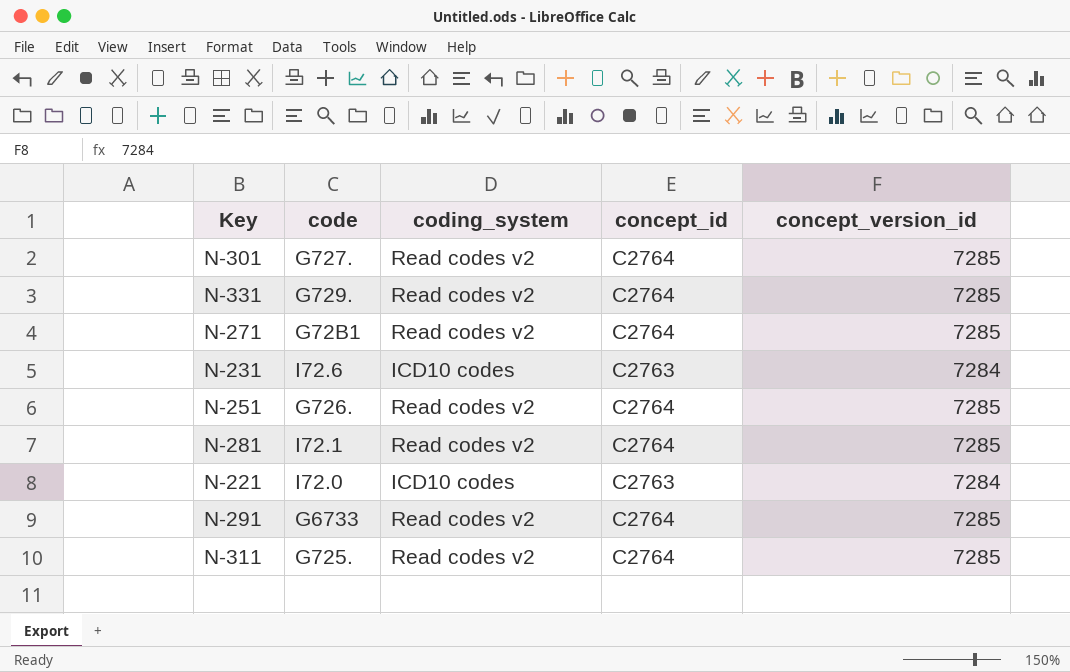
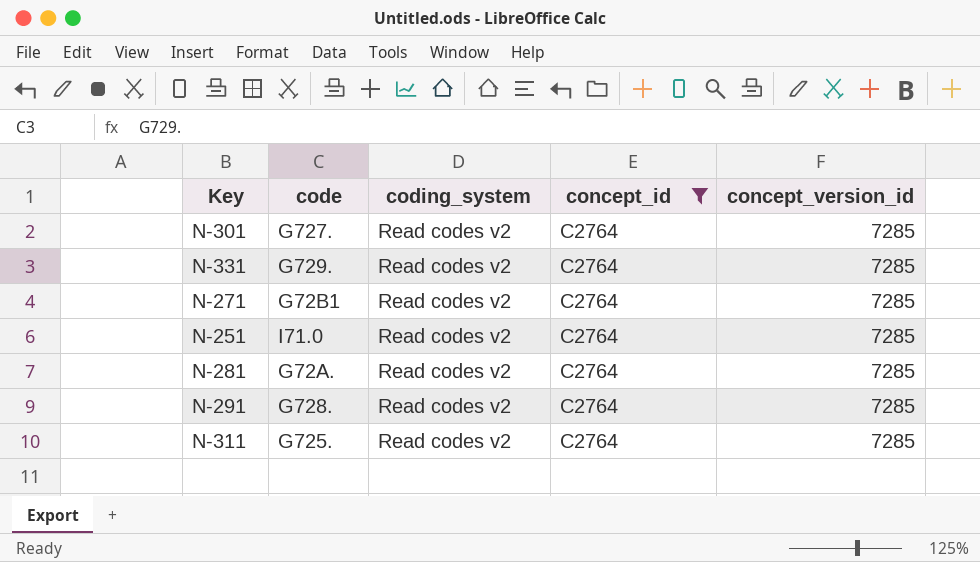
filter: none -> concept_id = C2764
N-251 | code: G726. -> I71.0
N-281 | code: I72.1 -> G72A.
N-291 | code: G6733 -> G728.

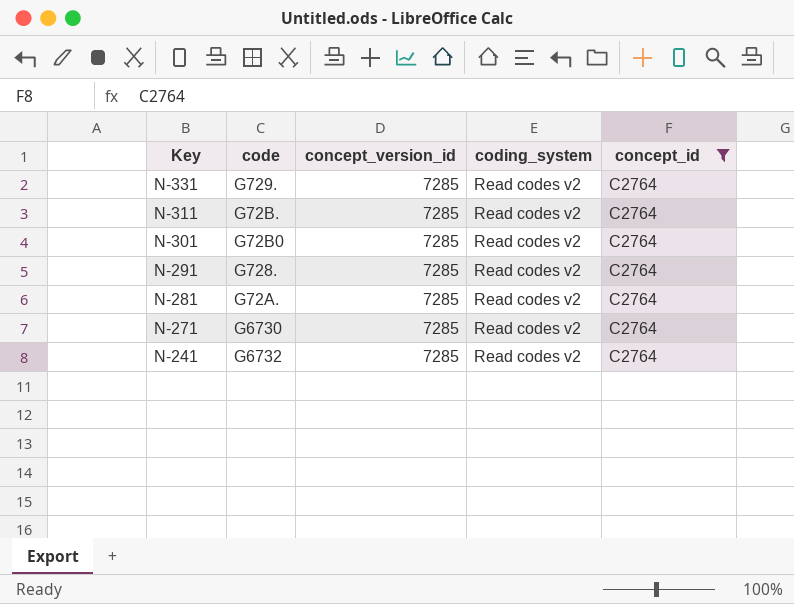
row order: none -> Key descending
column concept_version_id | position: 5 -> 3
row N-251: I71.0 | Read codes v2 | C2764 | 7285 -> none
N-311 | code: G725. -> G72B.
N-301 | code: G727. -> G72B0
N-271 | code: G72B1 -> G6730
row N-241: none -> G6732 | 7285 | Read codes v2 | C2764

